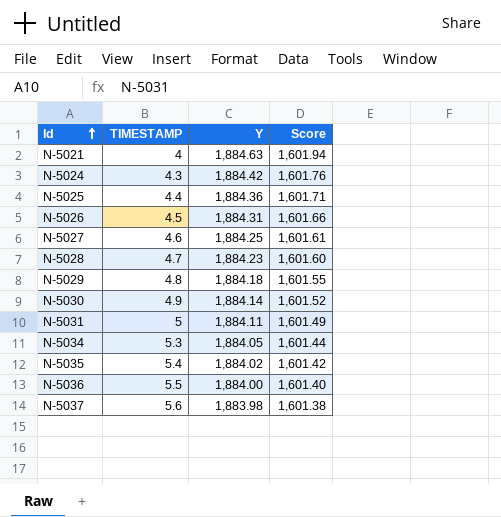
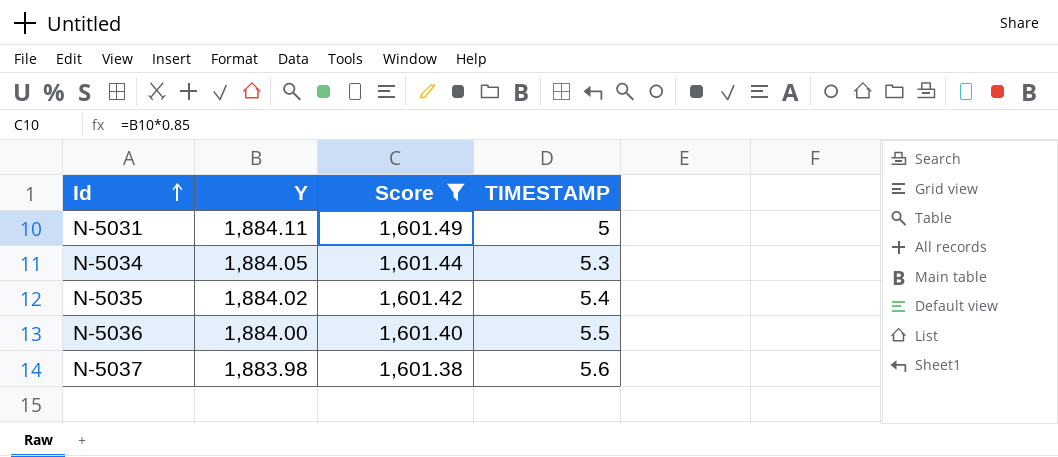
filter: none -> Score <= 1,601.49
column TIMESTAMP | position: 2 -> 4

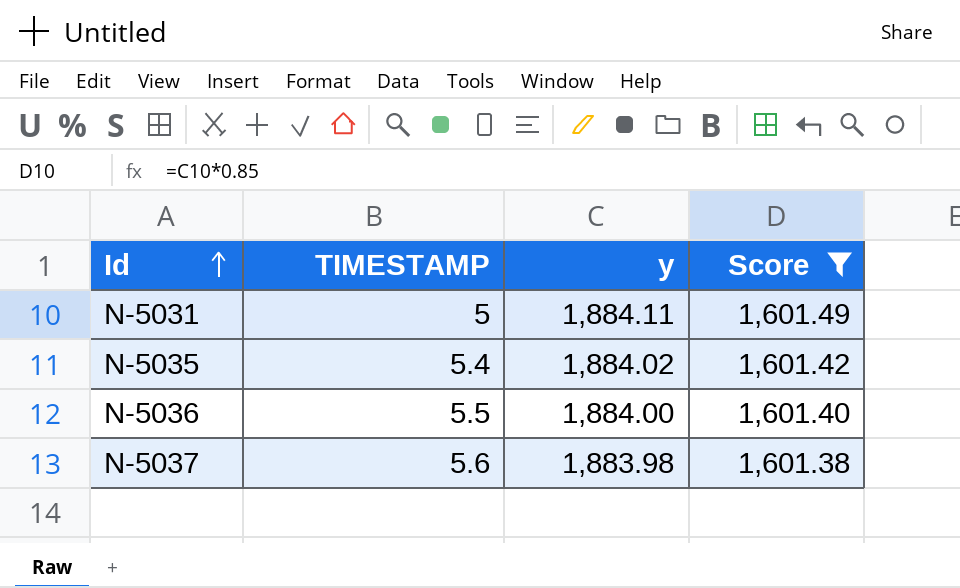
column TIMESTAMP | position: 4 -> 2
column name: Y -> y
row N-5034: 1,884.05 | 1,601.44 | 5.3 -> none

